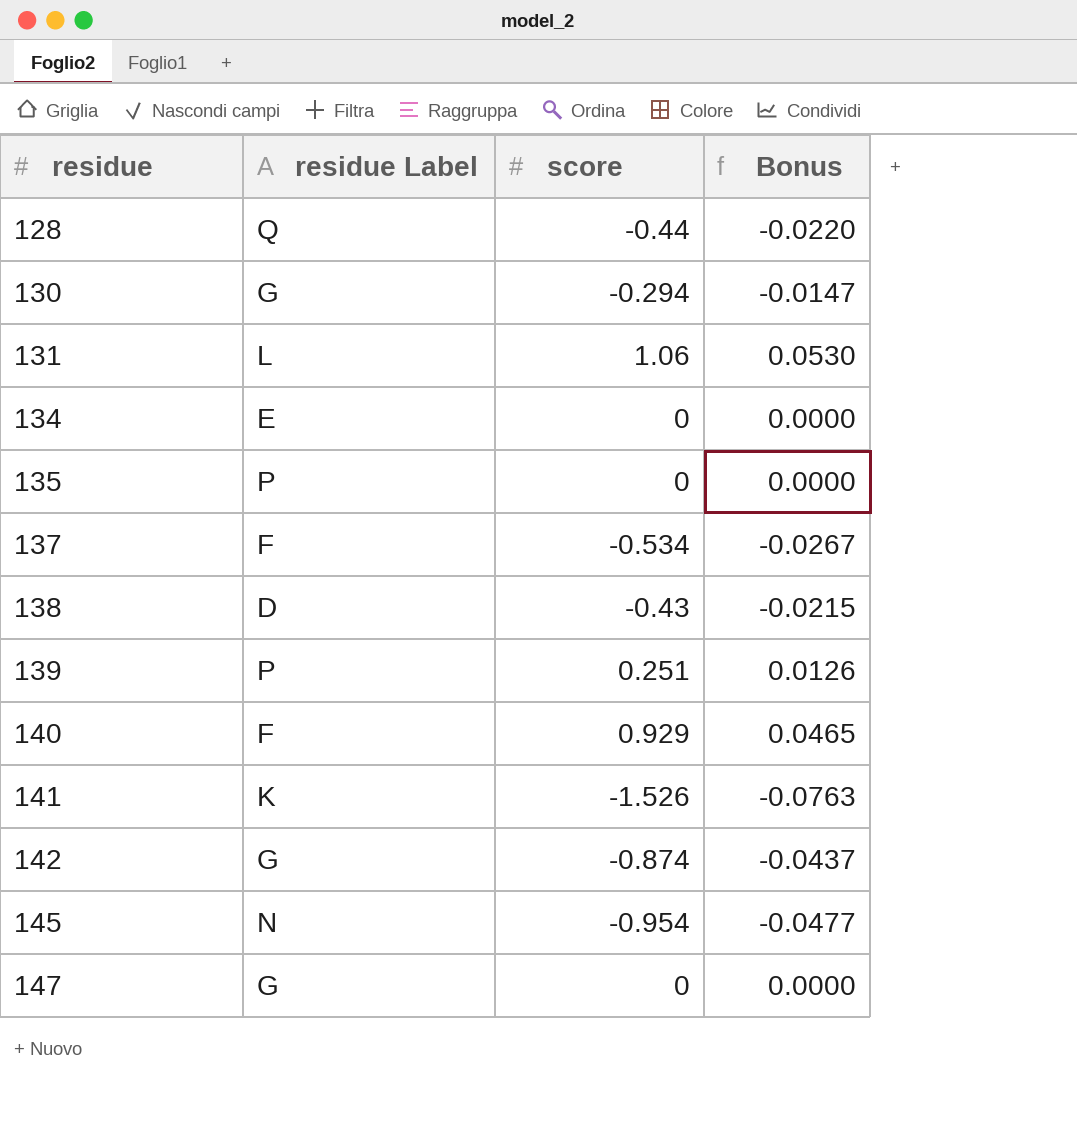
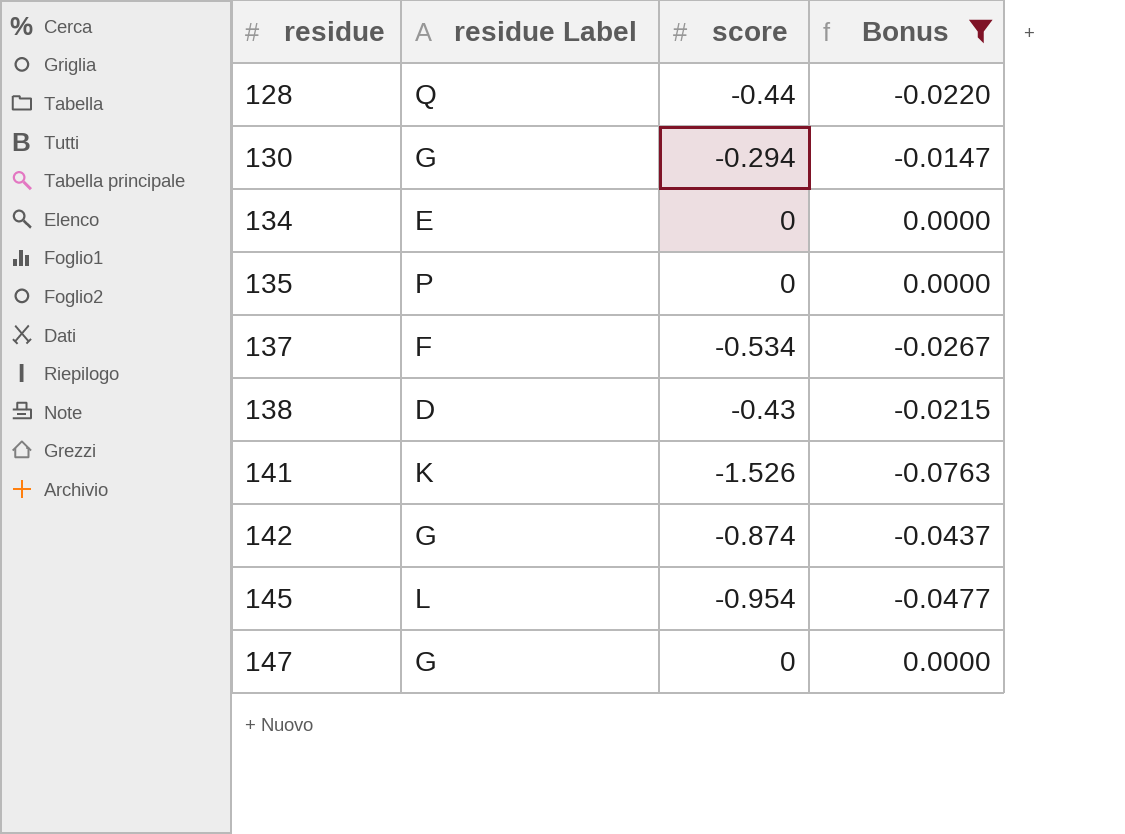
filter: none -> Bonus <= 0.0000
145 | residue Label: N -> L

